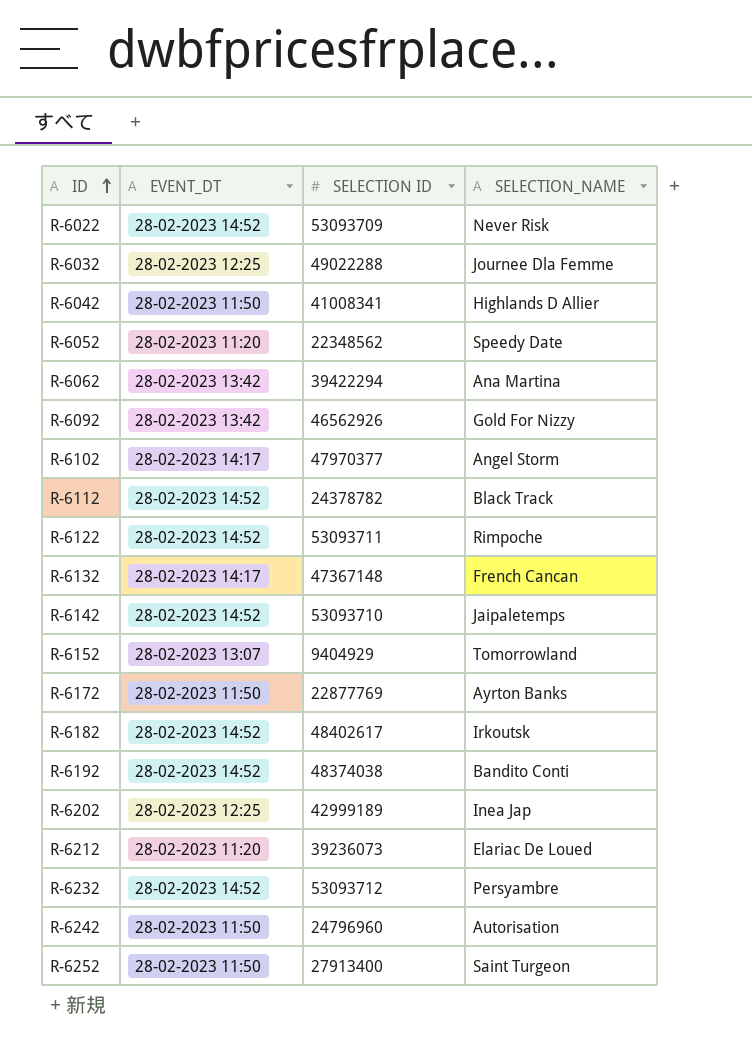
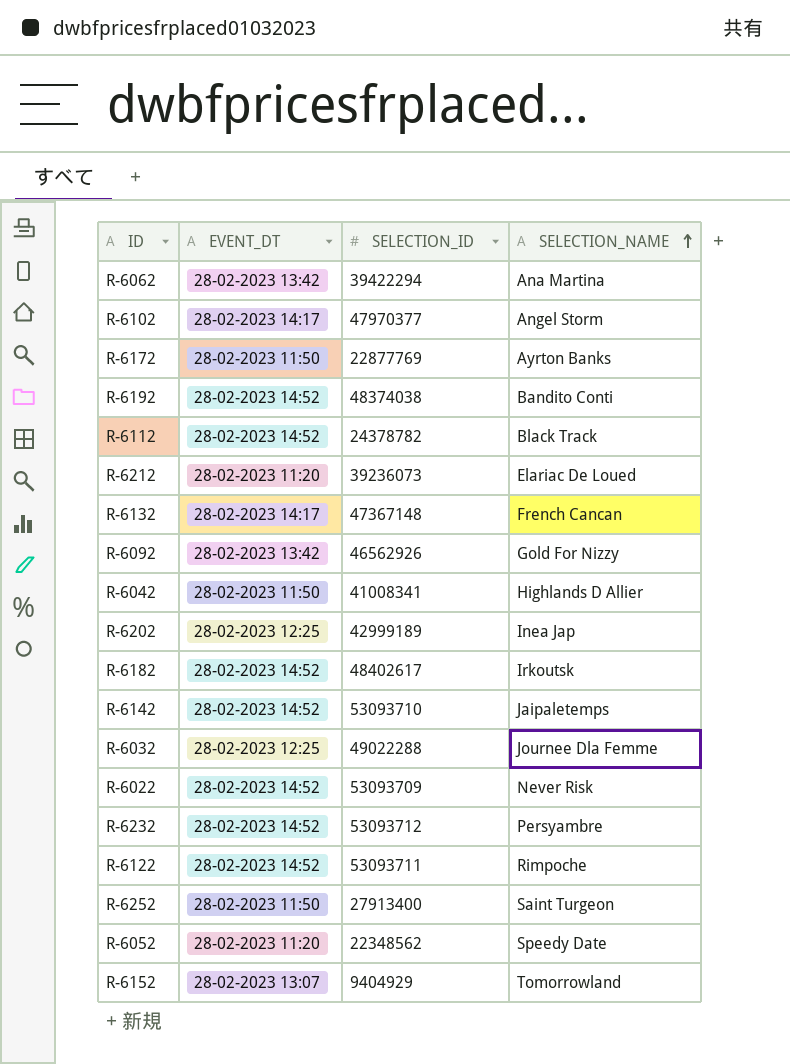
row order: ID ascending -> SELECTION_NAME ascending
column name: SELECTION ID -> SELECTION_ID
row R-6242: 28-02-2023 11:50 | 24796960 | Autorisation -> none

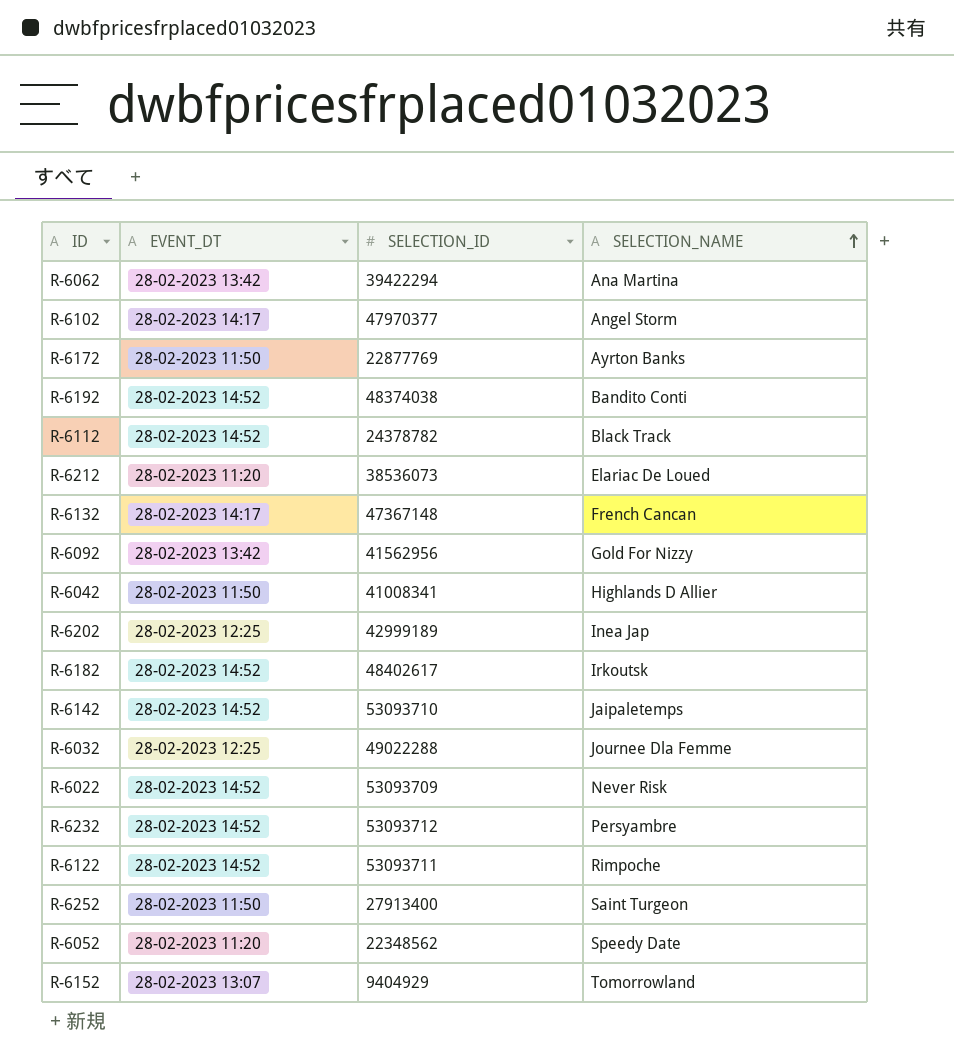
R-6212 | SELECTION_ID: 39236073 -> 38536073
R-6092 | SELECTION_ID: 46562926 -> 41562956

